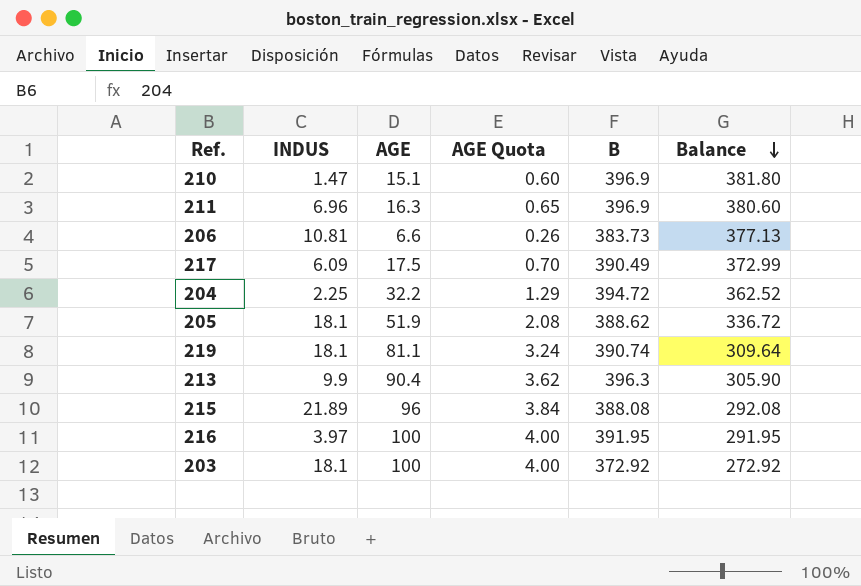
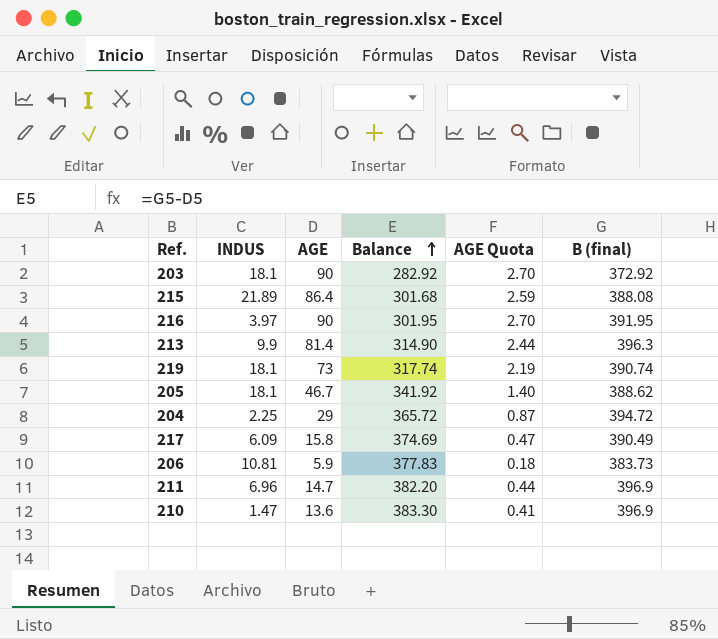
row order: Balance descending -> Balance ascending
column Balance | position: 6 -> 4
column AGE Quota | formula: [AGE] * 0.04 -> [AGE] * 0.03
column name: B -> B (final)
203 | AGE: 100 -> 90
203 | Balance: 272.92 -> 282.92
215 | AGE: 96 -> 86.4
215 | Balance: 292.08 -> 301.68
216 | AGE: 100 -> 90
216 | Balance: 291.95 -> 301.95
213 | AGE: 90.4 -> 81.4
213 | Balance: 305.90 -> 314.90
219 | AGE: 81.1 -> 73
219 | Balance: 309.64 -> 317.74
205 | AGE: 51.9 -> 46.7
205 | Balance: 336.72 -> 341.92
204 | AGE: 32.2 -> 29
204 | Balance: 362.52 -> 365.72
217 | AGE: 17.5 -> 15.8
217 | Balance: 372.99 -> 374.69
206 | AGE: 6.6 -> 5.9
206 | Balance: 377.13 -> 377.83
211 | AGE: 16.3 -> 14.7
211 | Balance: 380.60 -> 382.20
210 | AGE: 15.1 -> 13.6
210 | Balance: 381.80 -> 383.30

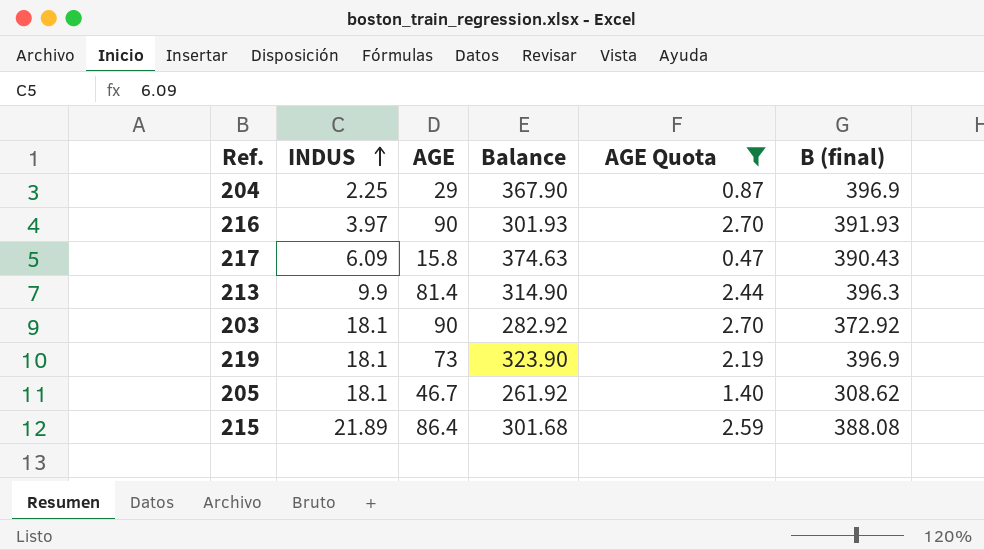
filter: none -> AGE Quota >= 0.47
row order: Balance ascending -> INDUS ascending
204 | Balance: 365.72 -> 367.90
204 | B (final): 394.72 -> 396.9
216 | Balance: 301.95 -> 301.93
216 | B (final): 391.95 -> 391.93
217 | Balance: 374.69 -> 374.63
217 | B (final): 390.49 -> 390.43
219 | Balance: 317.74 -> 323.90
219 | B (final): 390.74 -> 396.9
205 | Balance: 341.92 -> 261.92
205 | B (final): 388.62 -> 308.62

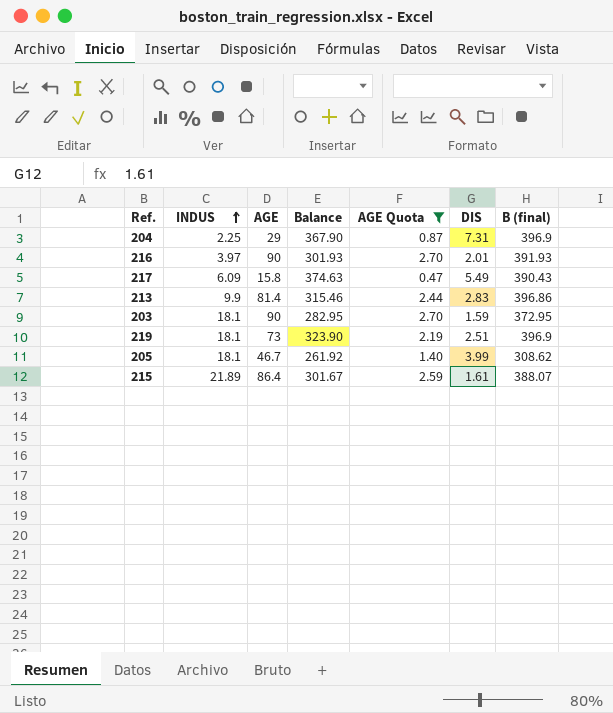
column DIS | position: none -> 6
213 | Balance: 314.90 -> 315.46
213 | B (final): 396.3 -> 396.86
203 | Balance: 282.92 -> 282.95
203 | B (final): 372.92 -> 372.95
215 | Balance: 301.68 -> 301.67
215 | B (final): 388.08 -> 388.07

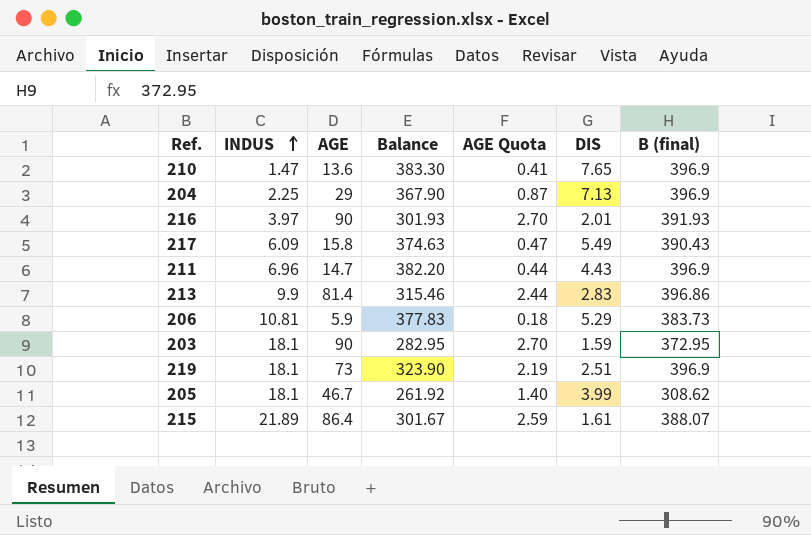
filter: AGE Quota >= 0.47 -> none
204 | DIS: 7.31 -> 7.13

